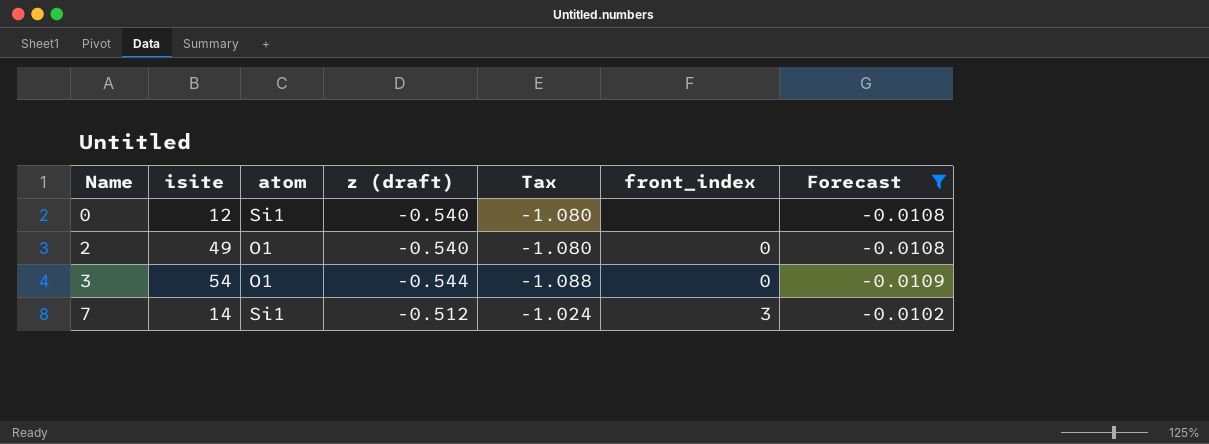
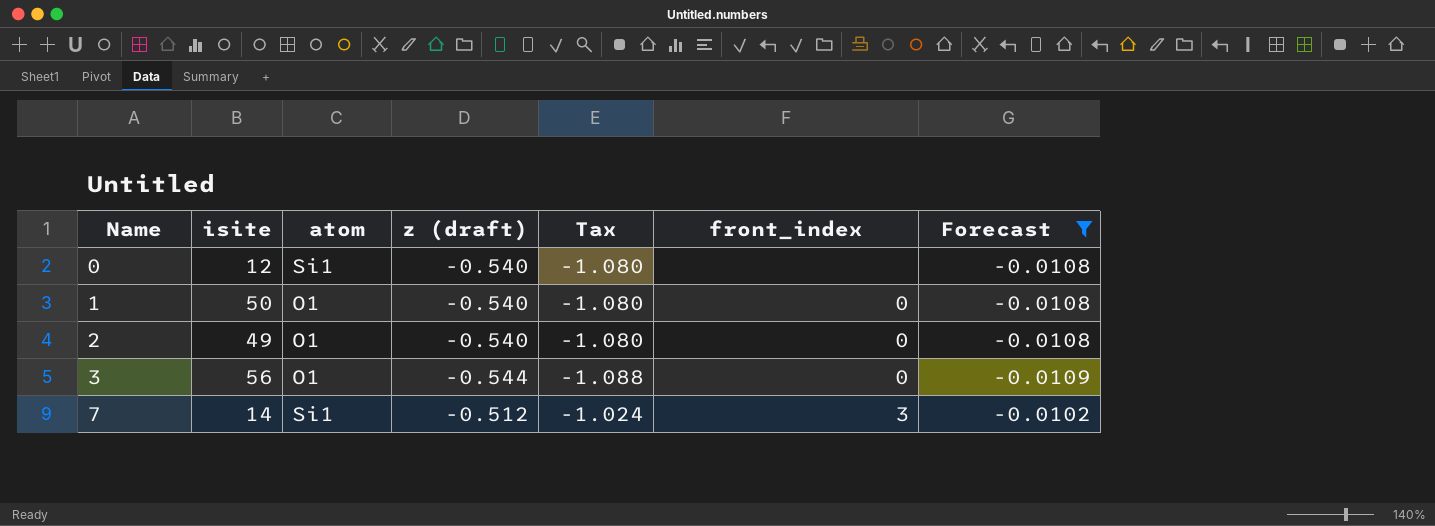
row 1: none -> 50 | O1 | -0.540 | -1.080 | 0 | -0.0108
3 | isite: 54 -> 56

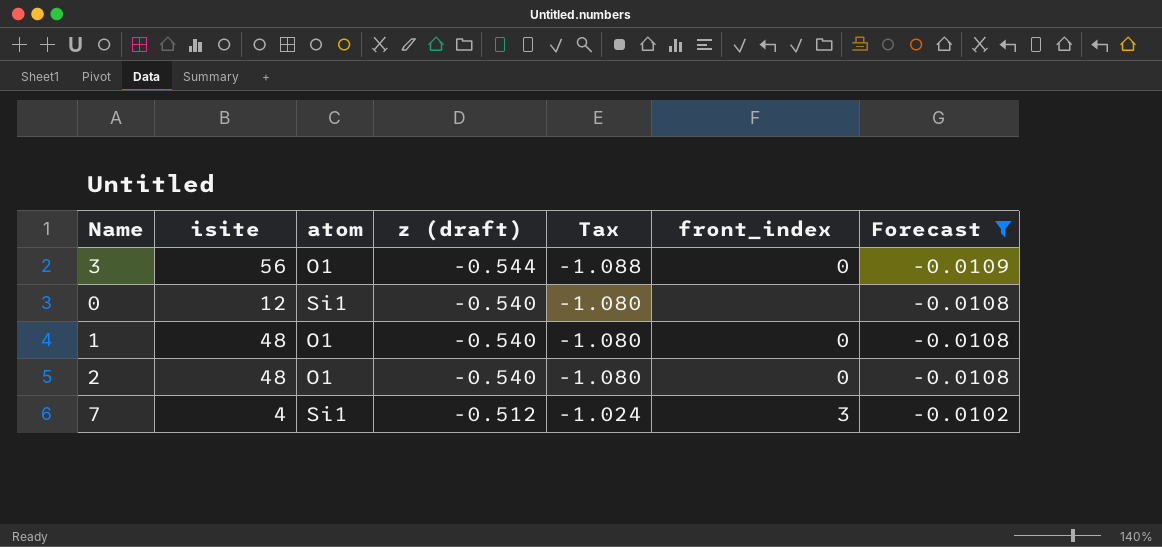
row order: Name ascending -> z (draft) ascending
1 | isite: 50 -> 48
2 | isite: 49 -> 48
7 | isite: 14 -> 4

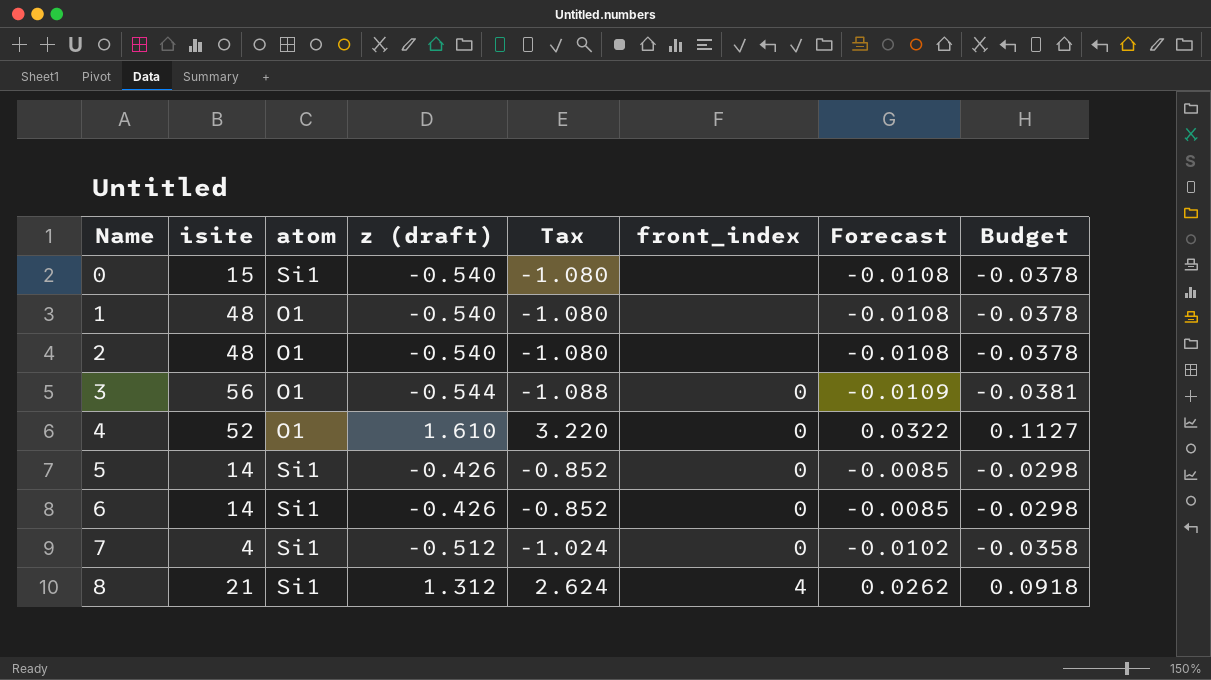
filter: Forecast <= -0.0102 -> none
row order: z (draft) ascending -> Name ascending
column Budget | formula: none -> [z (draft)] * 0.07
0 | isite: 12 -> 15
1 | front_index: 0 -> none
2 | front_index: 0 -> none
7 | front_index: 3 -> 0

